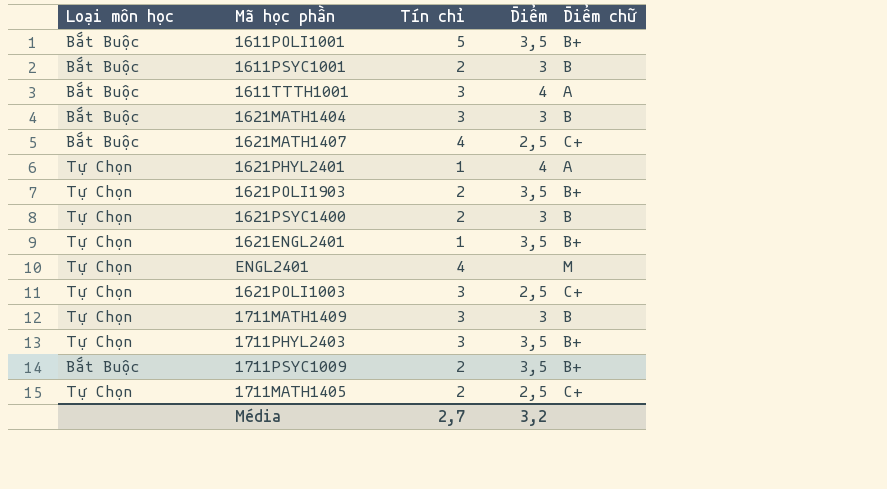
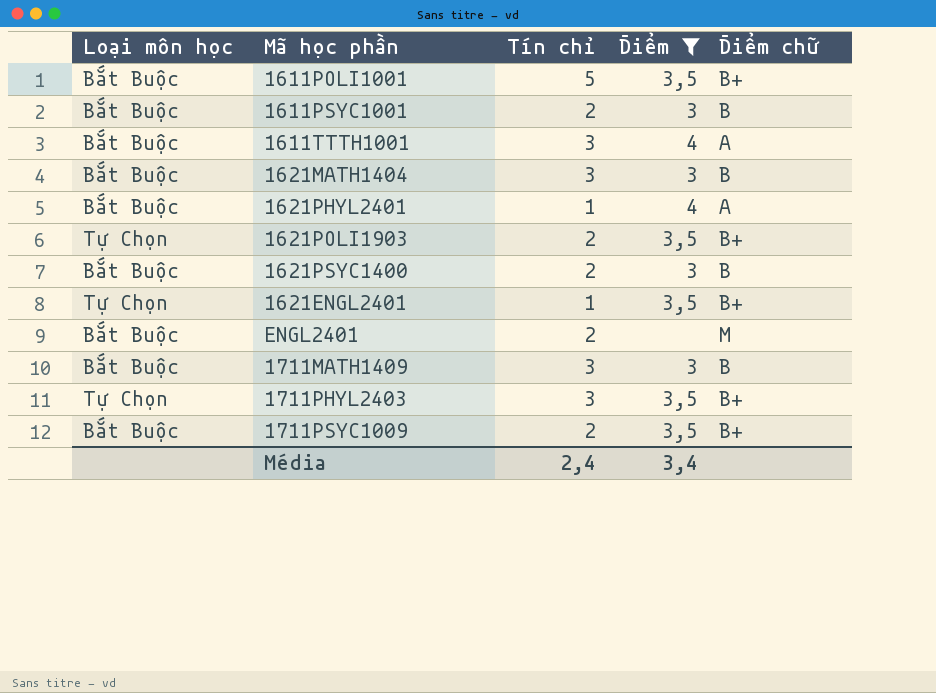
filter: none -> Điểm != 2,5
1621PHYL2401 | Loại môn học: Tự Chọn -> Bắt Buộc
1621PSYC1400 | Loại môn học: Tự Chọn -> Bắt Buộc
ENGL2401 | Loại môn học: Tự Chọn -> Bắt Buộc
ENGL2401 | Tín chỉ: 4 -> 2
1711MATH1409 | Loại môn học: Tự Chọn -> Bắt Buộc
Média | Tín chỉ: 2,7 -> 2,4
Média | Điểm: 3,2 -> 3,4

